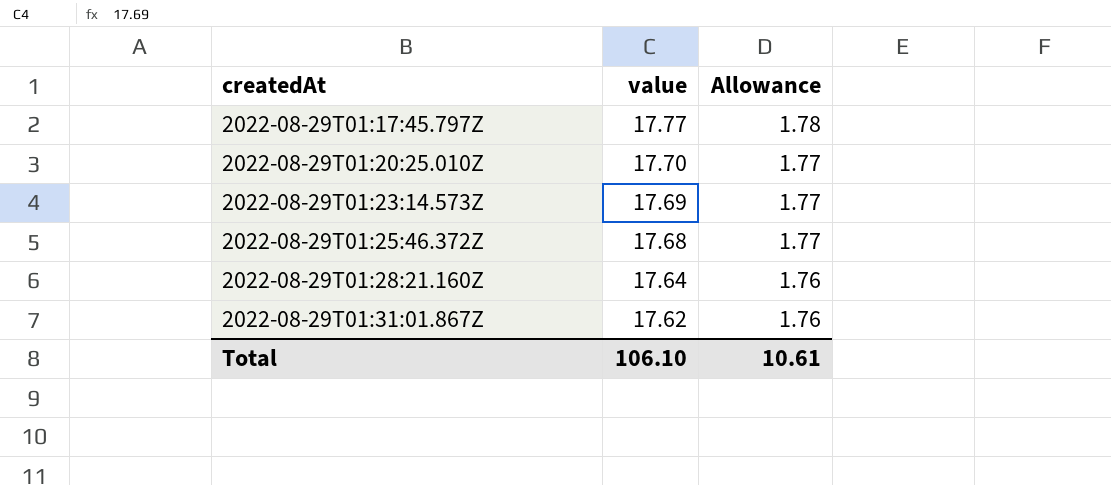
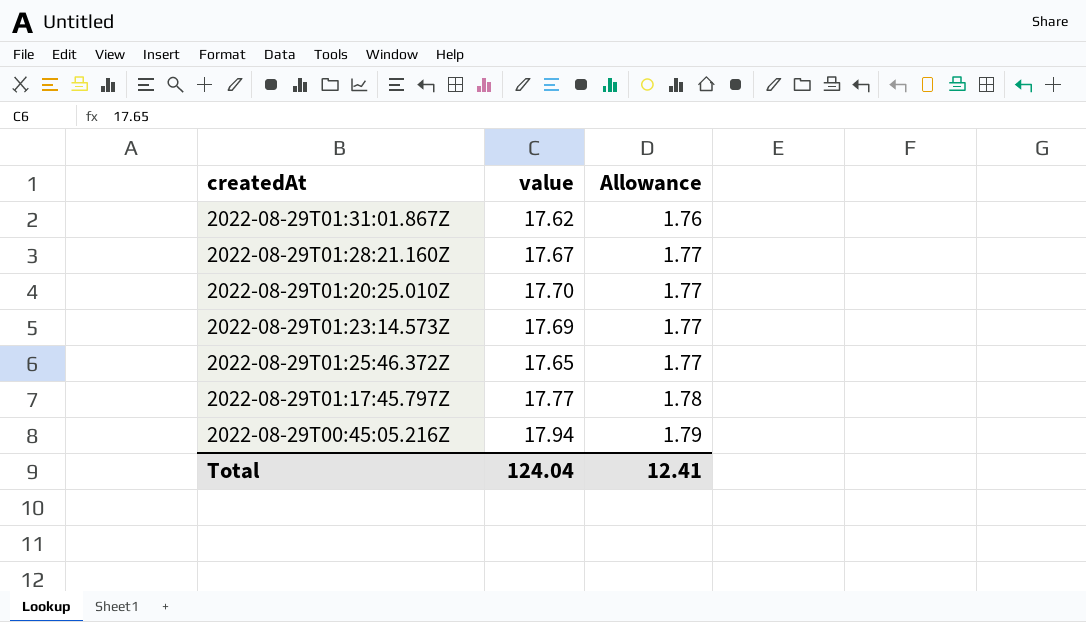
row order: createdAt ascending -> Allowance ascending
2022-08-29T01:28:21.160Z | value: 17.64 -> 17.67
2022-08-29T01:28:21.160Z | Allowance: 1.76 -> 1.77
2022-08-29T01:25:46.372Z | value: 17.68 -> 17.65
row 2022-08-29T00:45:05.216Z: none -> 17.94 | 1.79
Total | value: 106.10 -> 124.04
Total | Allowance: 10.61 -> 12.41

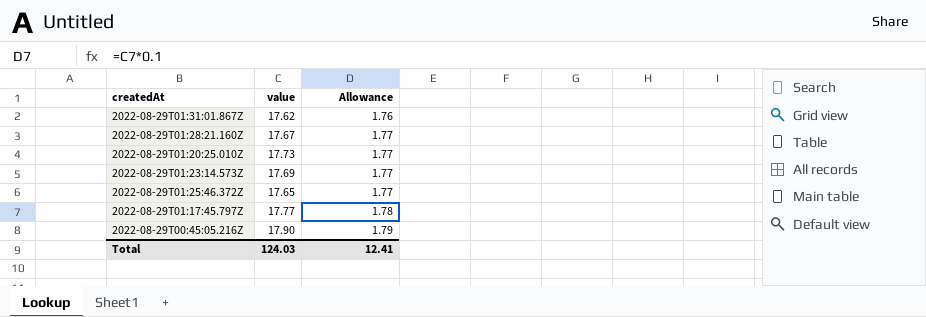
2022-08-29T01:20:25.010Z | value: 17.70 -> 17.73
2022-08-29T00:45:05.216Z | value: 17.94 -> 17.90
Total | value: 124.04 -> 124.03

